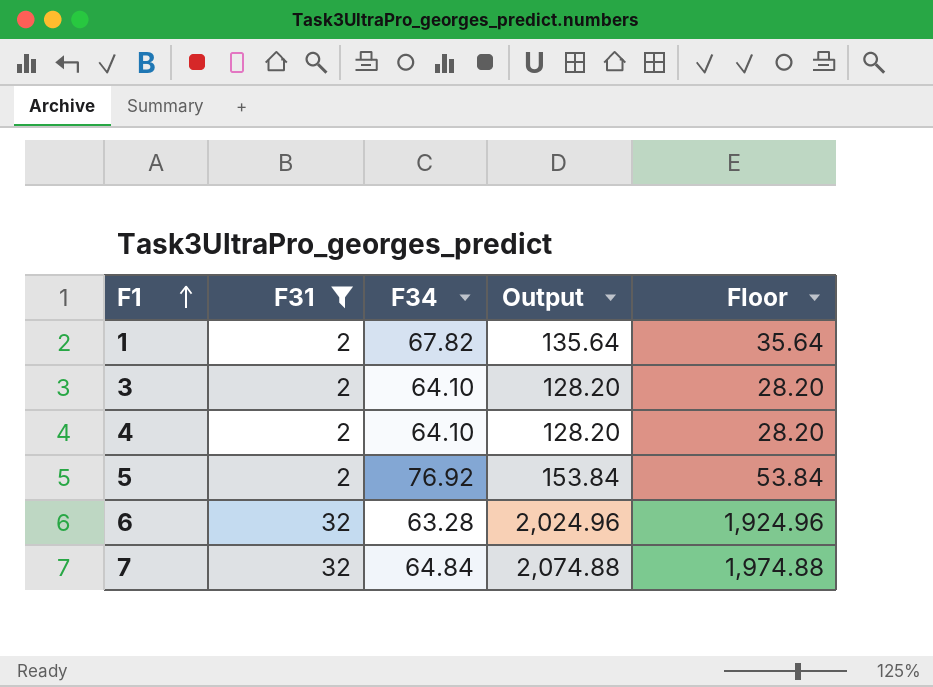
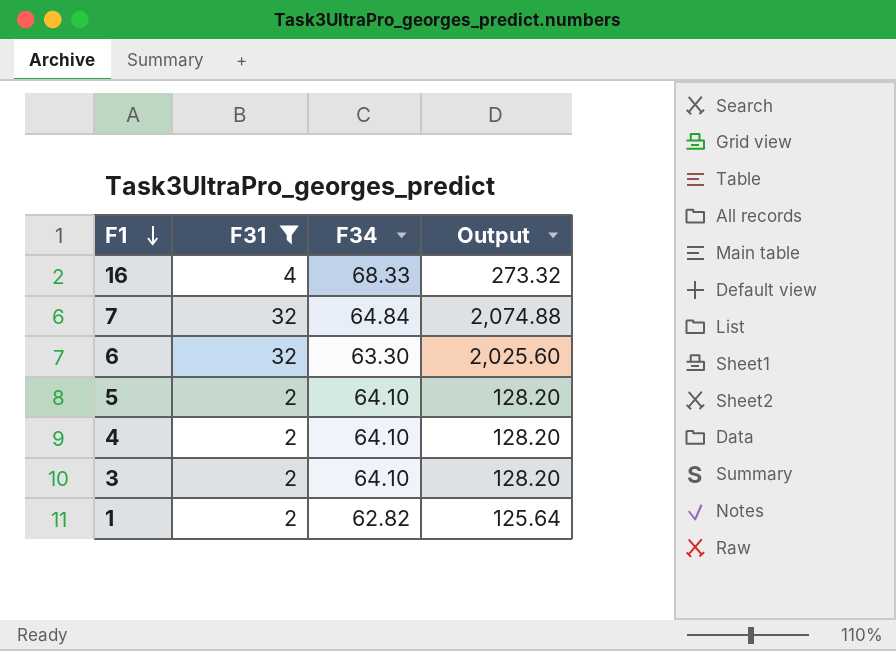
row order: F1 ascending -> F1 descending
column Floor | formula: [Output] - 100 -> none
row 16: none -> 4 | 68.33 | 273.32
6 | F34: 63.28 -> 63.30
6 | Output: 2,024.96 -> 2,025.60
5 | F34: 76.92 -> 64.10
5 | Output: 153.84 -> 128.20
1 | F34: 67.82 -> 62.82
1 | Output: 135.64 -> 125.64

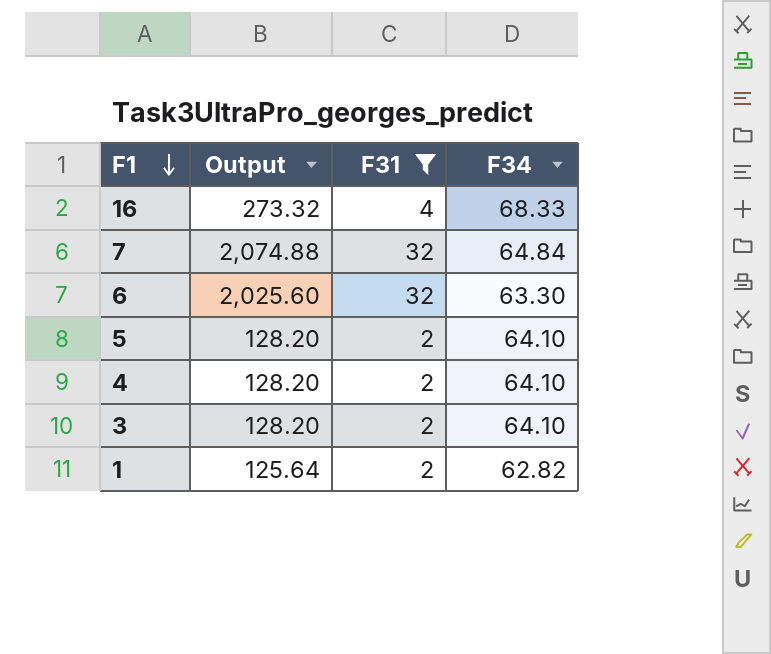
column Output | position: 4 -> 2

